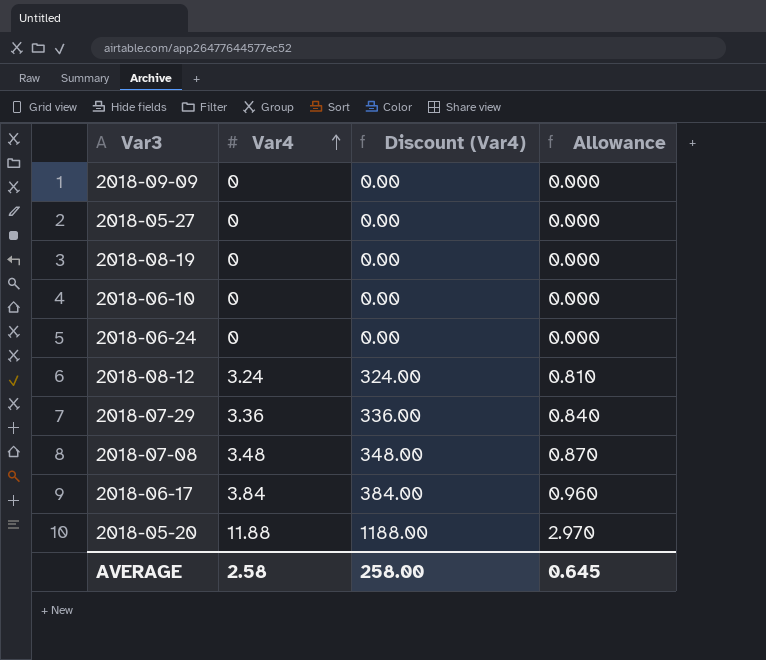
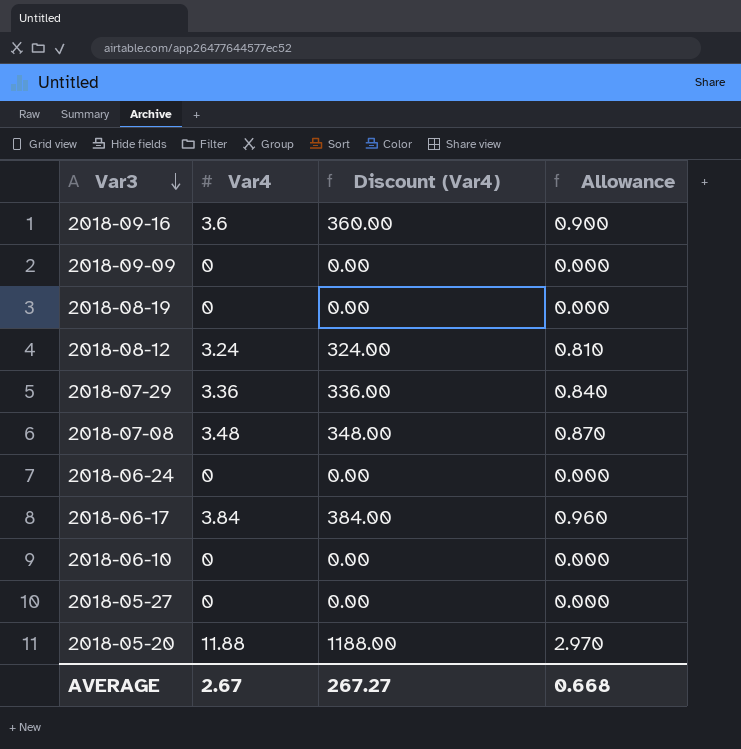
row order: Var4 ascending -> Var3 descending
row 2018-09-16: none -> 3.6 | 360.00 | 0.900
AVERAGE | Var4: 2.58 -> 2.67
AVERAGE | Discount (Var4): 258.00 -> 267.27
AVERAGE | Allowance: 0.645 -> 0.668

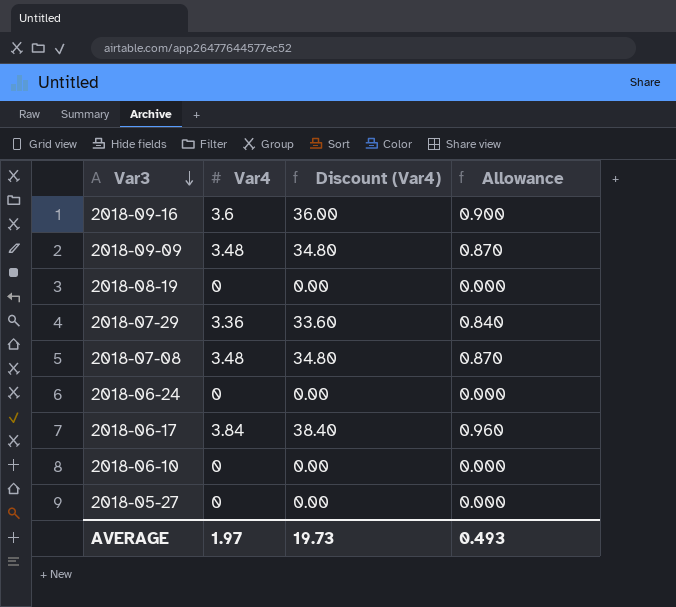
column Discount (Var4) | formula: [Var4] * 100 -> [Var4] * 10
row 2018-08-12: 3.24 | 324.00 | 0.810 -> none
row 2018-05-20: 11.88 | 1188.00 | 2.970 -> none
2018-09-09 | Var4: 0 -> 3.48
2018-09-09 | Allowance: 0.000 -> 0.870
AVERAGE | Var4: 2.67 -> 1.97
AVERAGE | Discount (Var4): 267.27 -> 19.73
AVERAGE | Allowance: 0.668 -> 0.493

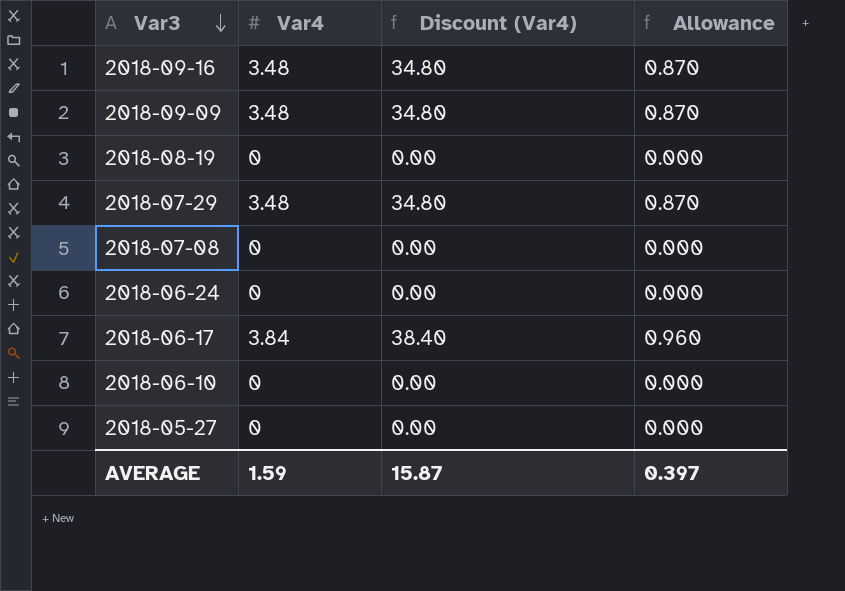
2018-09-16 | Var4: 3.6 -> 3.48
2018-09-16 | Discount (Var4): 36.00 -> 34.80
2018-09-16 | Allowance: 0.900 -> 0.870
2018-07-29 | Var4: 3.36 -> 3.48
2018-07-29 | Discount (Var4): 33.60 -> 34.80
2018-07-29 | Allowance: 0.840 -> 0.870
2018-07-08 | Var4: 3.48 -> 0
2018-07-08 | Discount (Var4): 34.80 -> 0.00
2018-07-08 | Allowance: 0.870 -> 0.000
AVERAGE | Var4: 1.97 -> 1.59
AVERAGE | Discount (Var4): 19.73 -> 15.87
AVERAGE | Allowance: 0.493 -> 0.397

